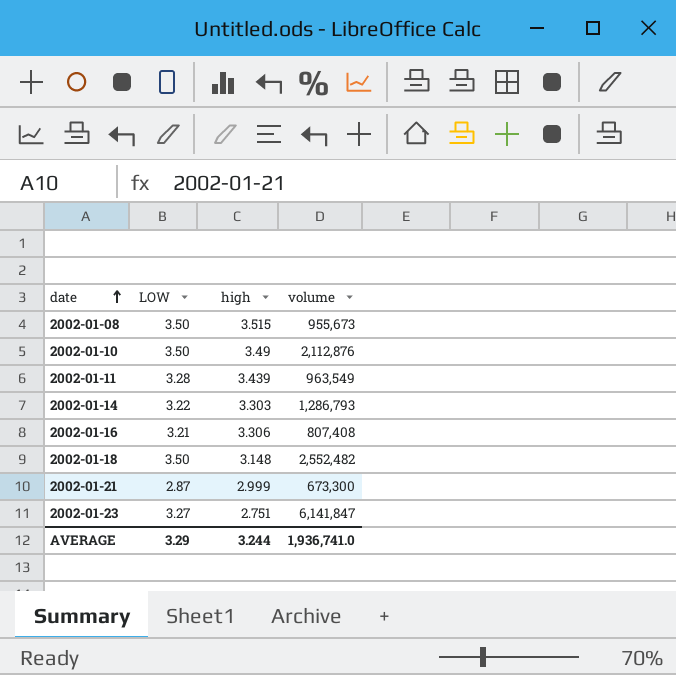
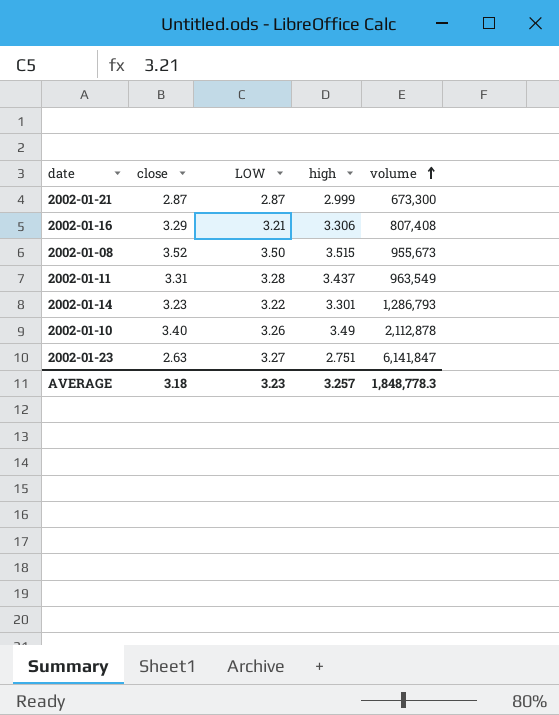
row order: date ascending -> volume ascending
column close | position: none -> 2
row 2002-01-18: 3.50 | 3.148 | 2,552,482 -> none
2002-01-11 | high: 3.439 -> 3.437
2002-01-14 | high: 3.303 -> 3.301
2002-01-10 | LOW: 3.50 -> 3.26
2002-01-10 | volume: 2,112,876 -> 2,112,878
AVERAGE | LOW: 3.29 -> 3.23
AVERAGE | high: 3.244 -> 3.257
AVERAGE | volume: 1,936,741.0 -> 1,848,778.3

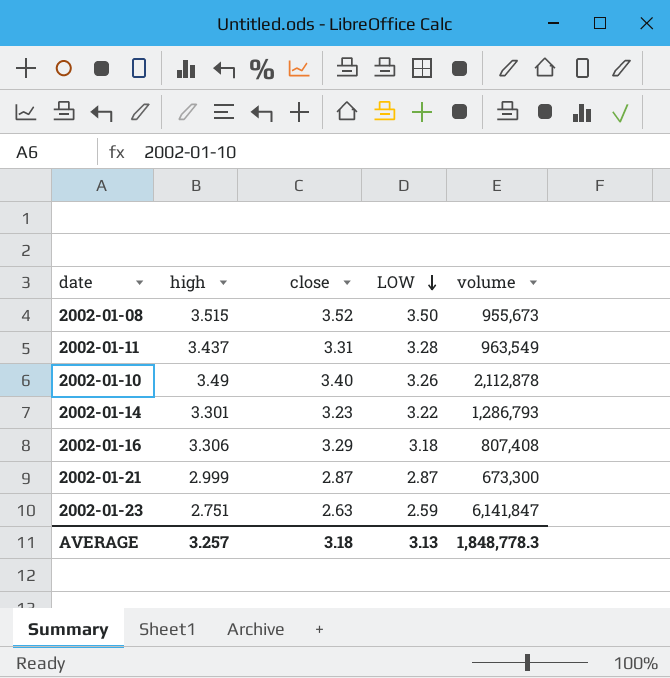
row order: volume ascending -> LOW descending
column high | position: 4 -> 2
2002-01-16 | LOW: 3.21 -> 3.18
2002-01-23 | LOW: 3.27 -> 2.59
AVERAGE | LOW: 3.23 -> 3.13

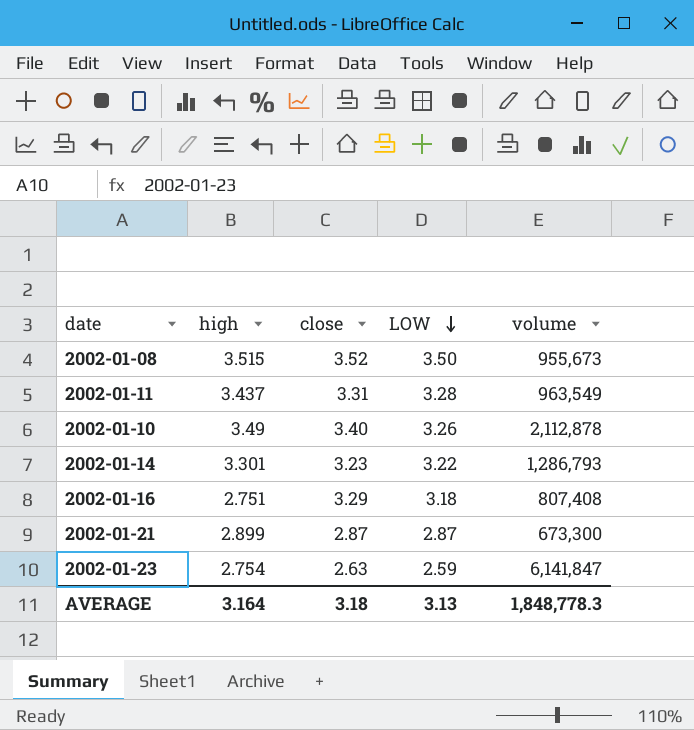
2002-01-16 | high: 3.306 -> 2.751
2002-01-21 | high: 2.999 -> 2.899
2002-01-23 | high: 2.751 -> 2.754
AVERAGE | high: 3.257 -> 3.164

